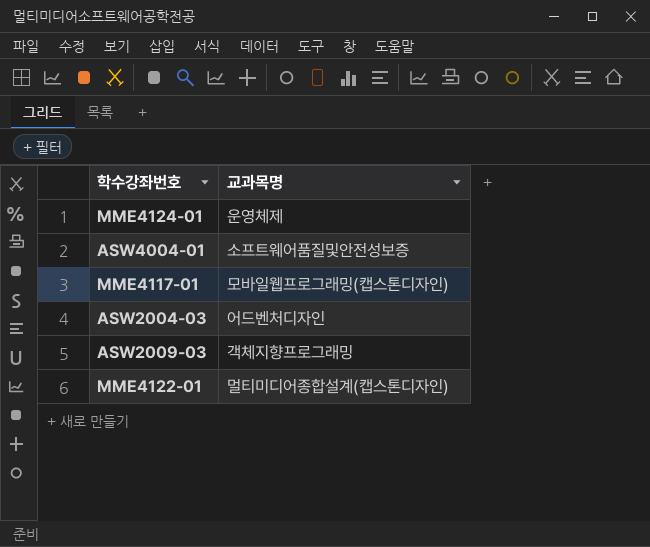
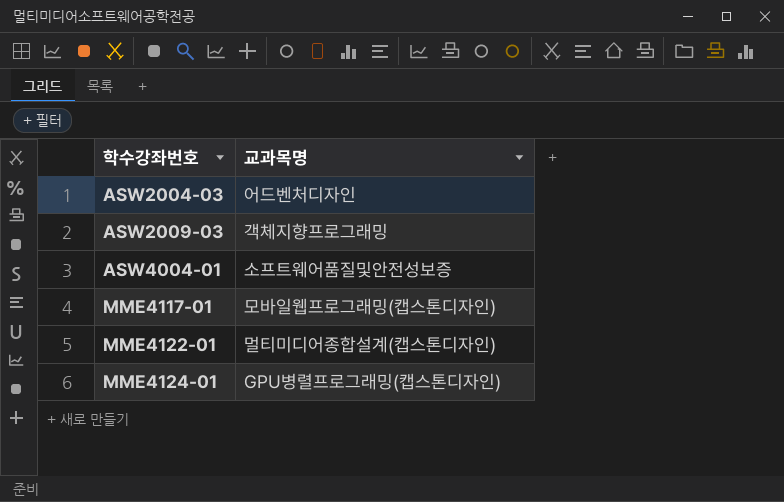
row order: none -> 학수강좌번호 ascending
MME4124-01 | 교과목명: 운영체제 -> GPU병렬프로그래밍(캡스톤디자인)

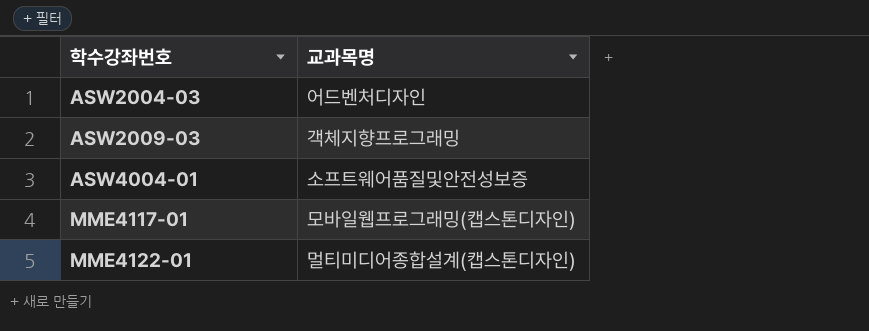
row MME4124-01: GPU병렬프로그래밍(캡스톤디자인) -> none

